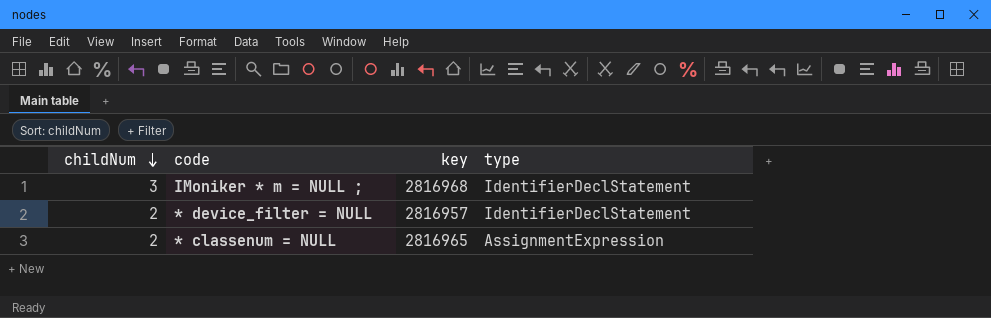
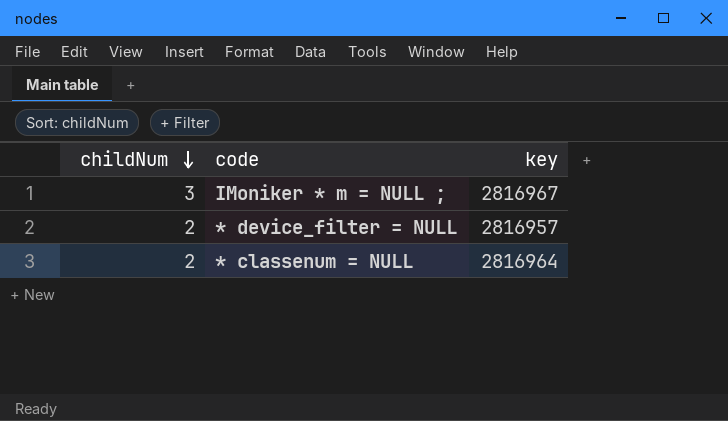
column type | position: 4 -> none
IMoniker * m = NULL ; | key: 2816968 -> 2816967
* classenum = NULL | key: 2816965 -> 2816964

